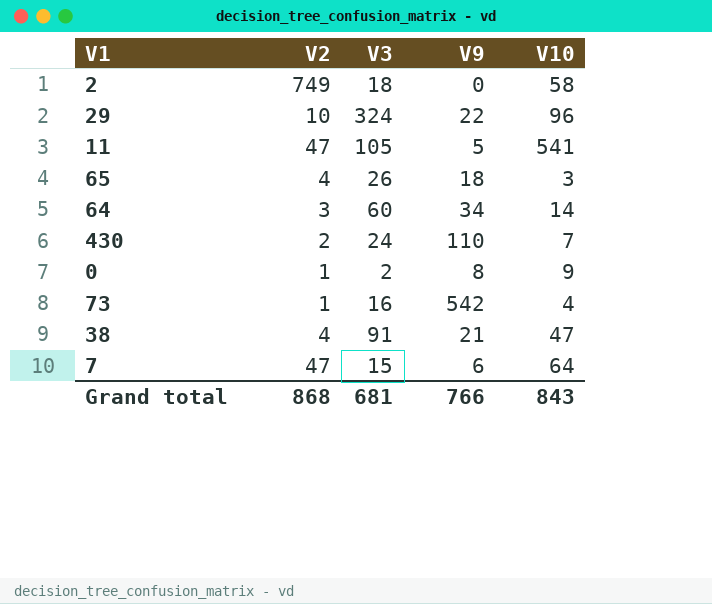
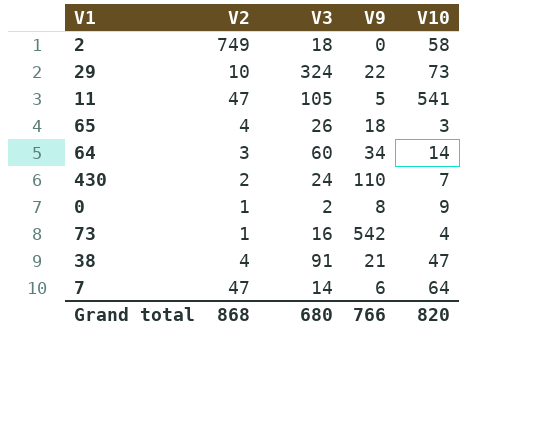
29 | V10: 96 -> 73
7 | V3: 15 -> 14
Grand total | V3: 681 -> 680
Grand total | V10: 843 -> 820

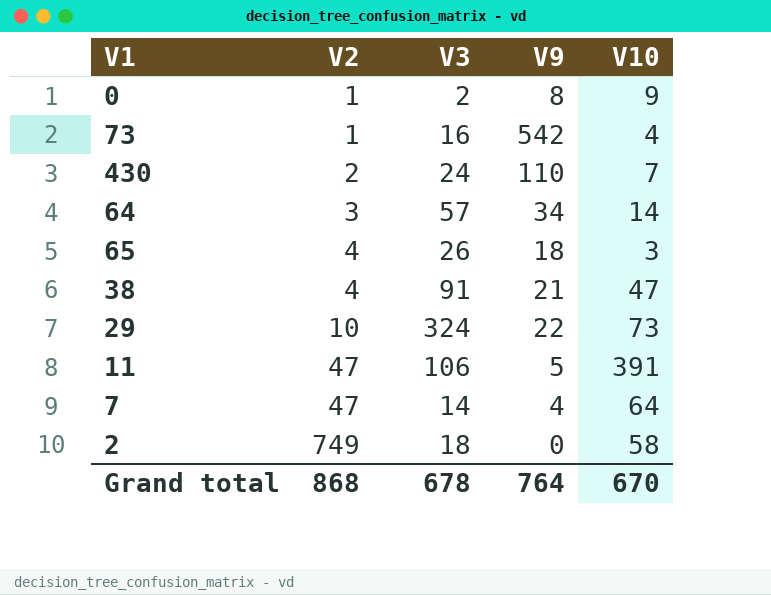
row order: none -> V2 ascending
64 | V3: 60 -> 57
11 | V3: 105 -> 106
11 | V10: 541 -> 391
7 | V9: 6 -> 4
Grand total | V3: 680 -> 678
Grand total | V9: 766 -> 764
Grand total | V10: 820 -> 670

